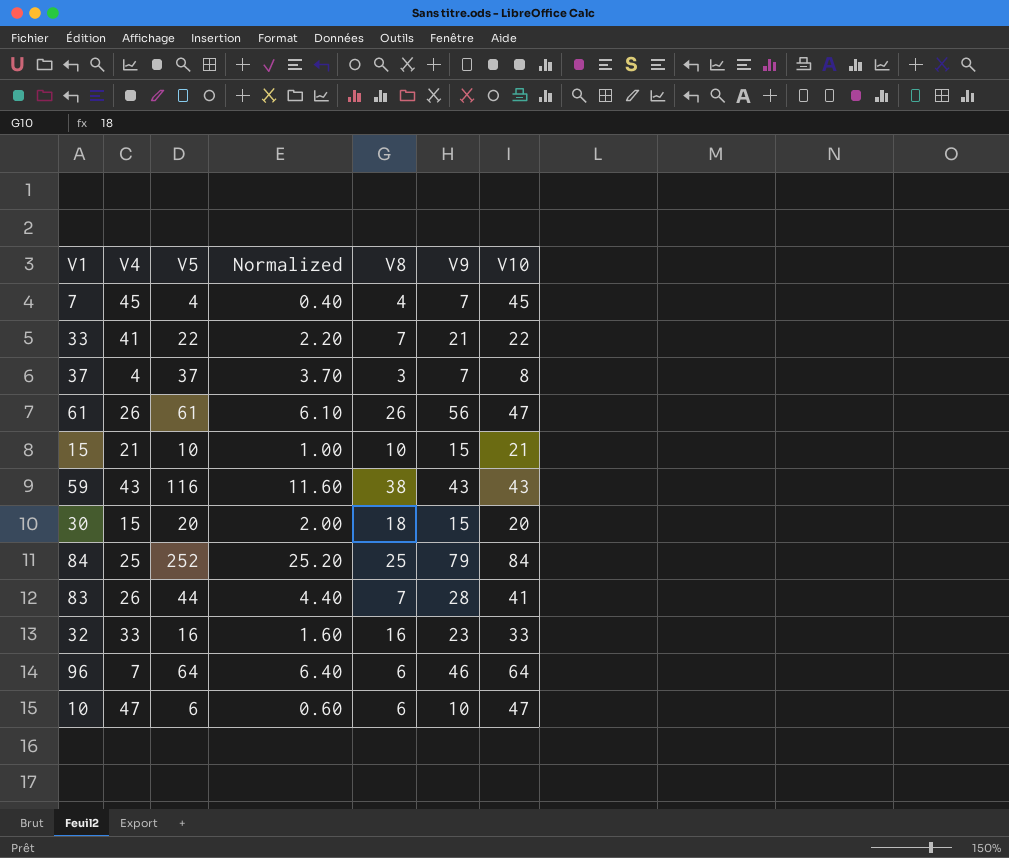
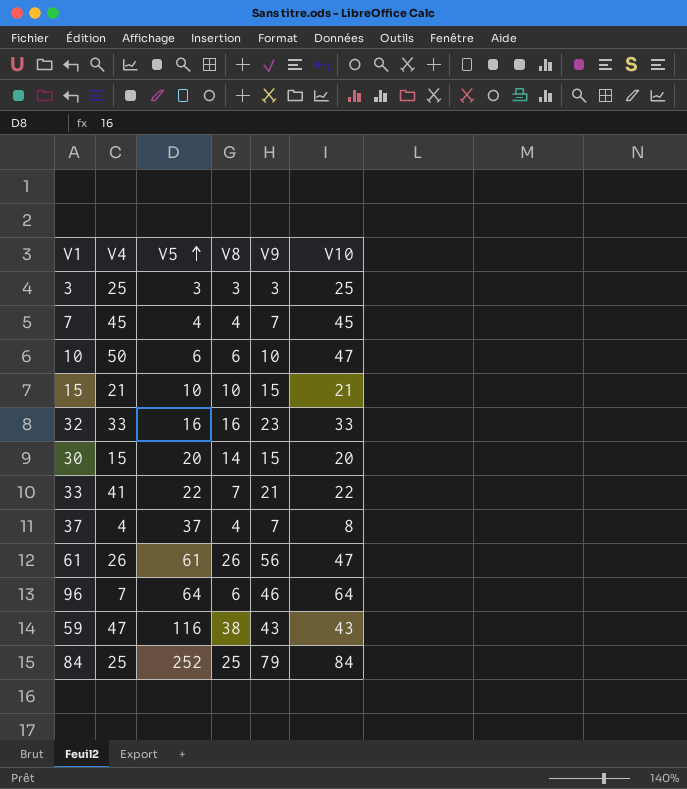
row order: none -> V5 ascending
column Normalized | formula: [V5] * 0.1 -> none
row 83: 26 | 44 | 4.40 | 7 | 28 | 41 -> none
row 3: none -> 25 | 3 | 3 | 3 | 25
10 | V4: 47 -> 50
30 | V8: 18 -> 14
37 | V8: 3 -> 4
59 | V4: 43 -> 47

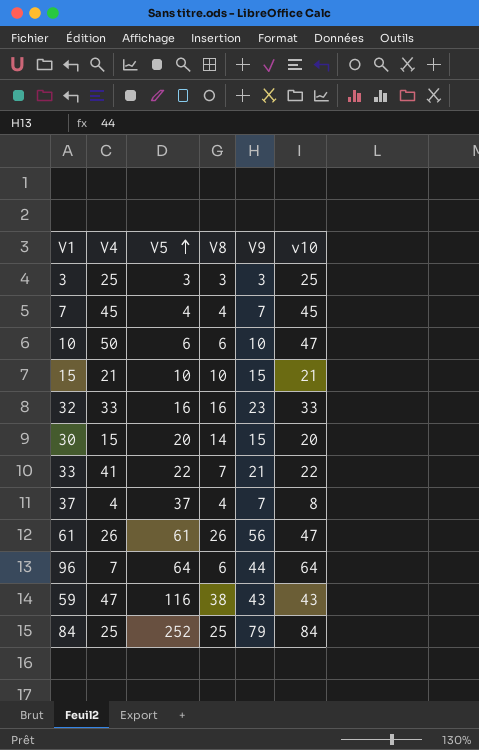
column name: V10 -> v10
96 | V9: 46 -> 44

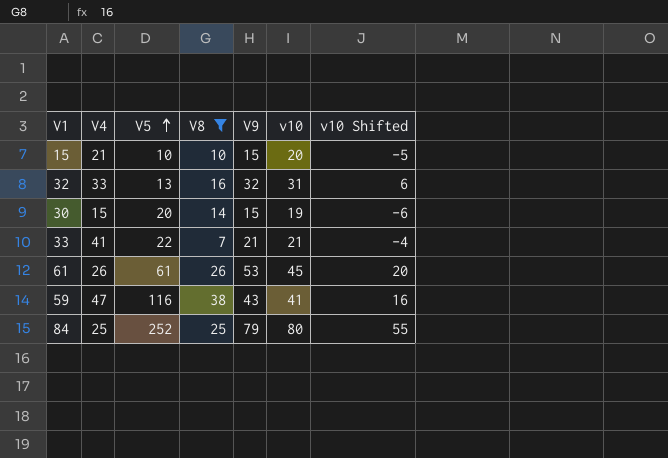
filter: none -> V8 >= 7
column v10 Shifted | formula: none -> [v10] - 25
15 | v10: 21 -> 20
32 | V5: 16 -> 13
32 | V9: 23 -> 32
32 | v10: 33 -> 31
30 | v10: 20 -> 19
33 | v10: 22 -> 21
61 | V9: 56 -> 53
61 | v10: 47 -> 45
59 | v10: 43 -> 41
84 | v10: 84 -> 80

